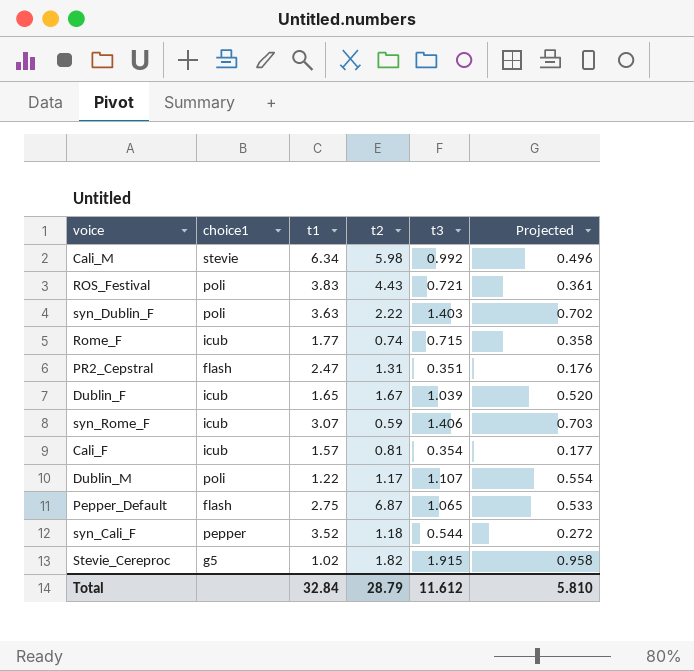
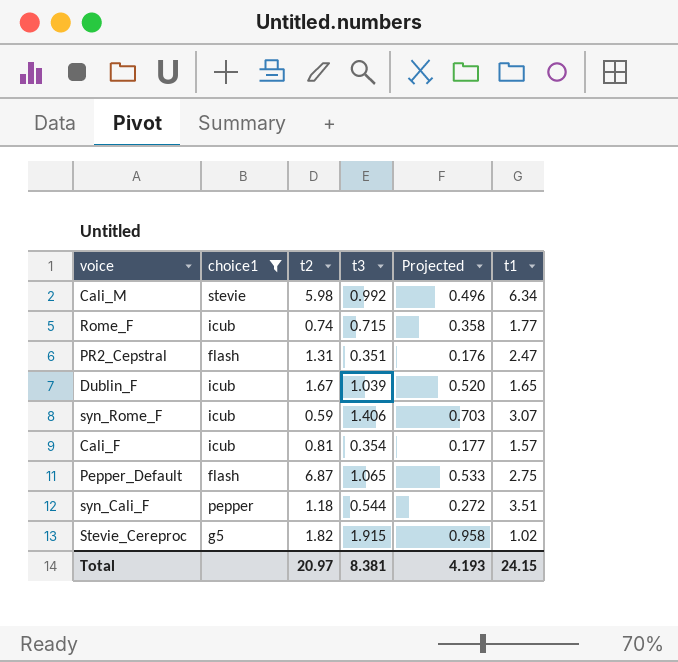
filter: none -> choice1 != poli
column t1 | position: 3 -> 6
syn_Cali_F | t1: 3.52 -> 3.51
Total | t2: 28.79 -> 20.97
Total | t3: 11.612 -> 8.381
Total | Projected: 5.810 -> 4.193
Total | t1: 32.84 -> 24.15

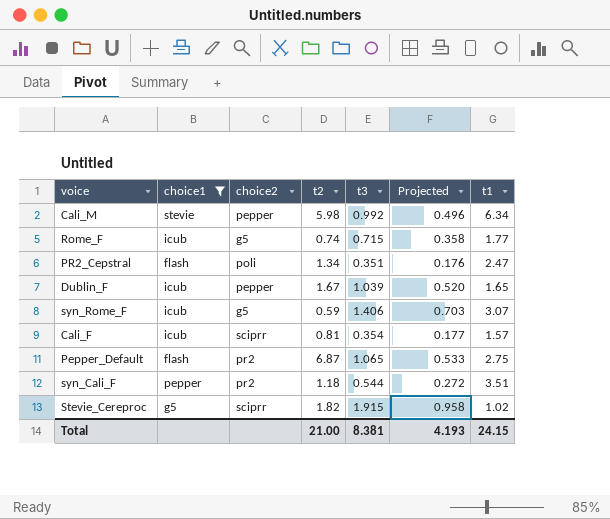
column choice2 | position: none -> 3
PR2_Cepstral | t2: 1.31 -> 1.34
Total | t2: 20.97 -> 21.00

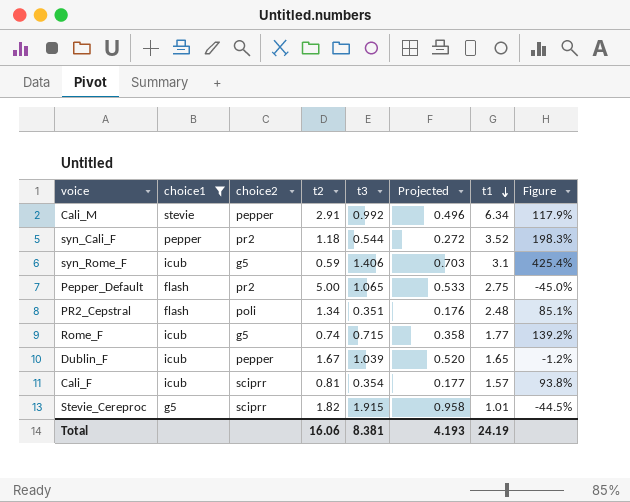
row order: none -> t1 descending
column Figure | formula: none -> ([t1] - [t2]) / [t2]
Cali_M | t2: 5.98 -> 2.91
syn_Cali_F | t1: 3.51 -> 3.52
syn_Rome_F | t1: 3.07 -> 3.1
Pepper_Default | t2: 6.87 -> 5.00
PR2_Cepstral | t1: 2.47 -> 2.48
Stevie_Cereproc | t1: 1.02 -> 1.01
Total | t2: 21.00 -> 16.06
Total | t1: 24.15 -> 24.19

